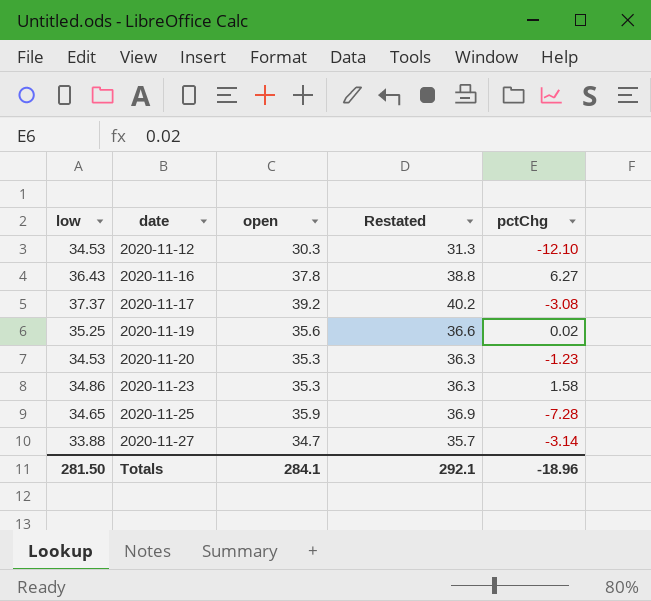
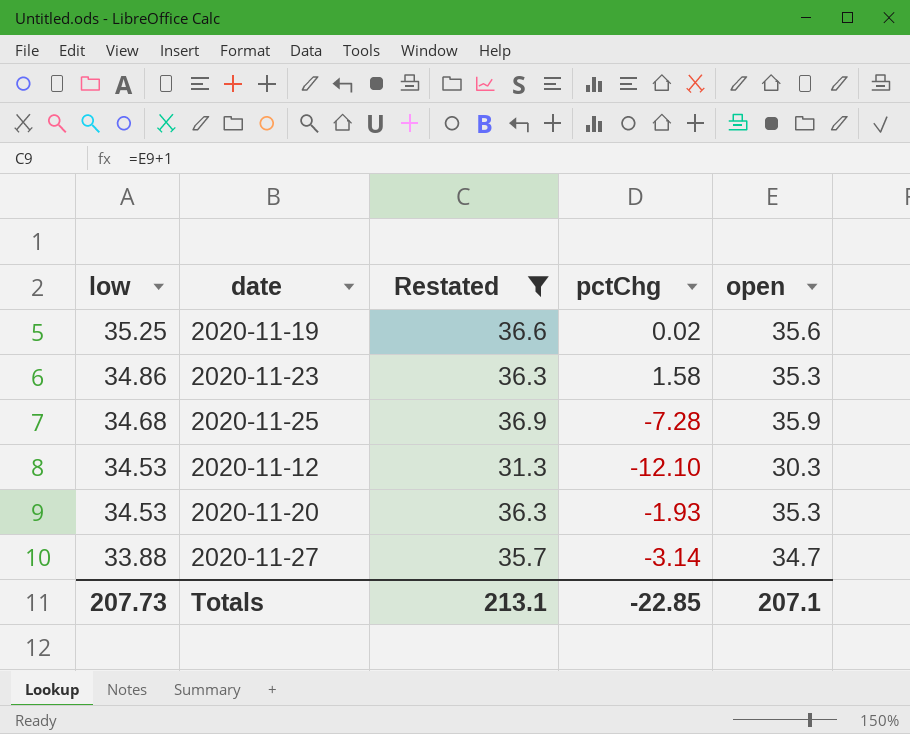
filter: none -> Restated <= 36.9
row order: date ascending -> low descending
column open | position: 3 -> 5
2020-11-25 | low: 34.65 -> 34.68
2020-11-20 | pctChg: -1.23 -> -1.93
Totals | low: 281.50 -> 207.73
Totals | Restated: 292.1 -> 213.1
Totals | pctChg: -18.96 -> -22.85
Totals | open: 284.1 -> 207.1

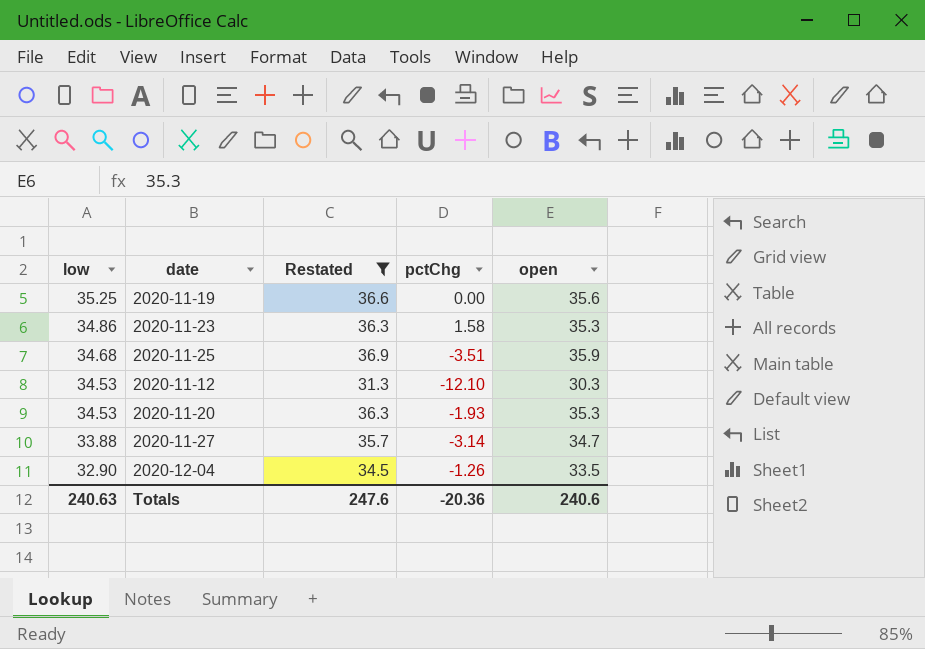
2020-11-19 | pctChg: 0.02 -> 0.00
2020-11-25 | pctChg: -7.28 -> -3.51
row 2020-12-04: none -> 32.90 | 34.5 | -1.26 | 33.5
Totals | low: 207.73 -> 240.63
Totals | Restated: 213.1 -> 247.6
Totals | pctChg: -22.85 -> -20.36
Totals | open: 207.1 -> 240.6

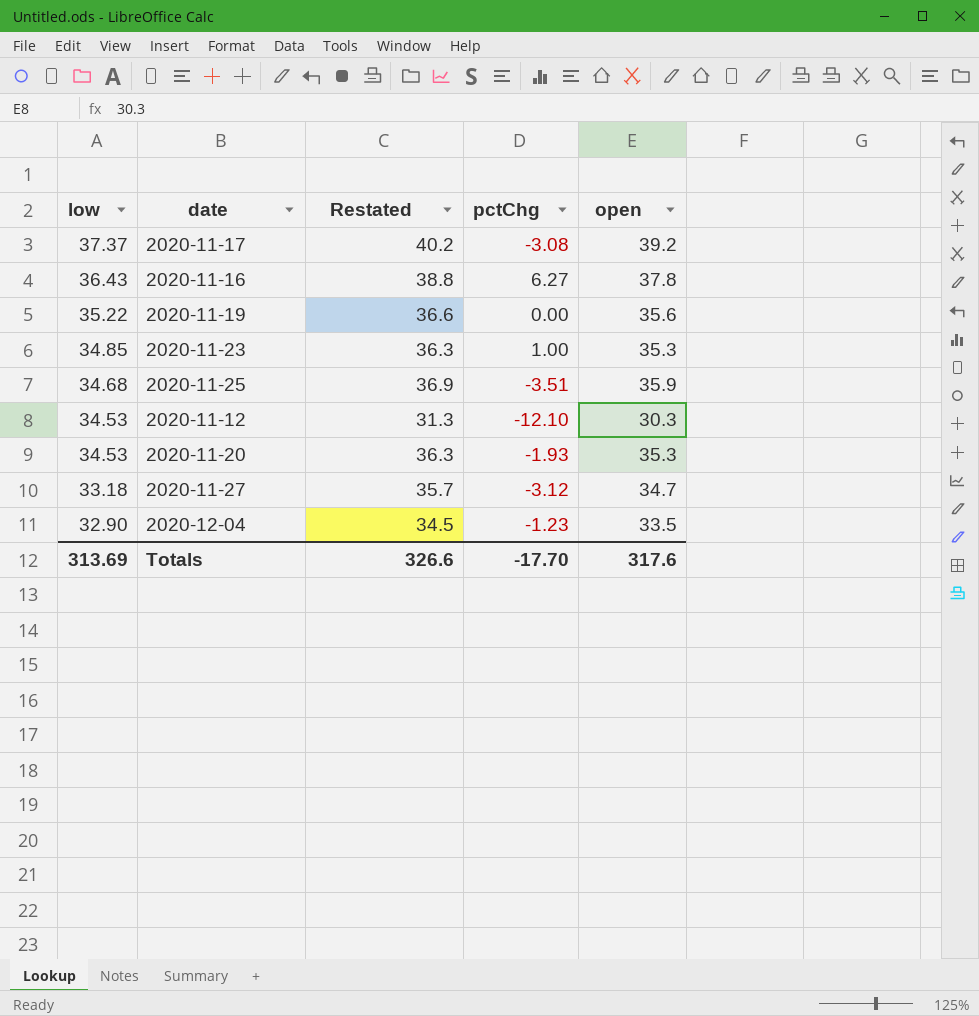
filter: Restated <= 36.9 -> none
2020-11-19 | low: 35.25 -> 35.22
2020-11-23 | low: 34.86 -> 34.85
2020-11-23 | pctChg: 1.58 -> 1.00
2020-11-27 | low: 33.88 -> 33.18
2020-11-27 | pctChg: -3.14 -> -3.12
2020-12-04 | pctChg: -1.26 -> -1.23
Totals | low: 240.63 -> 313.69
Totals | Restated: 247.6 -> 326.6
Totals | pctChg: -20.36 -> -17.70
Totals | open: 240.6 -> 317.6

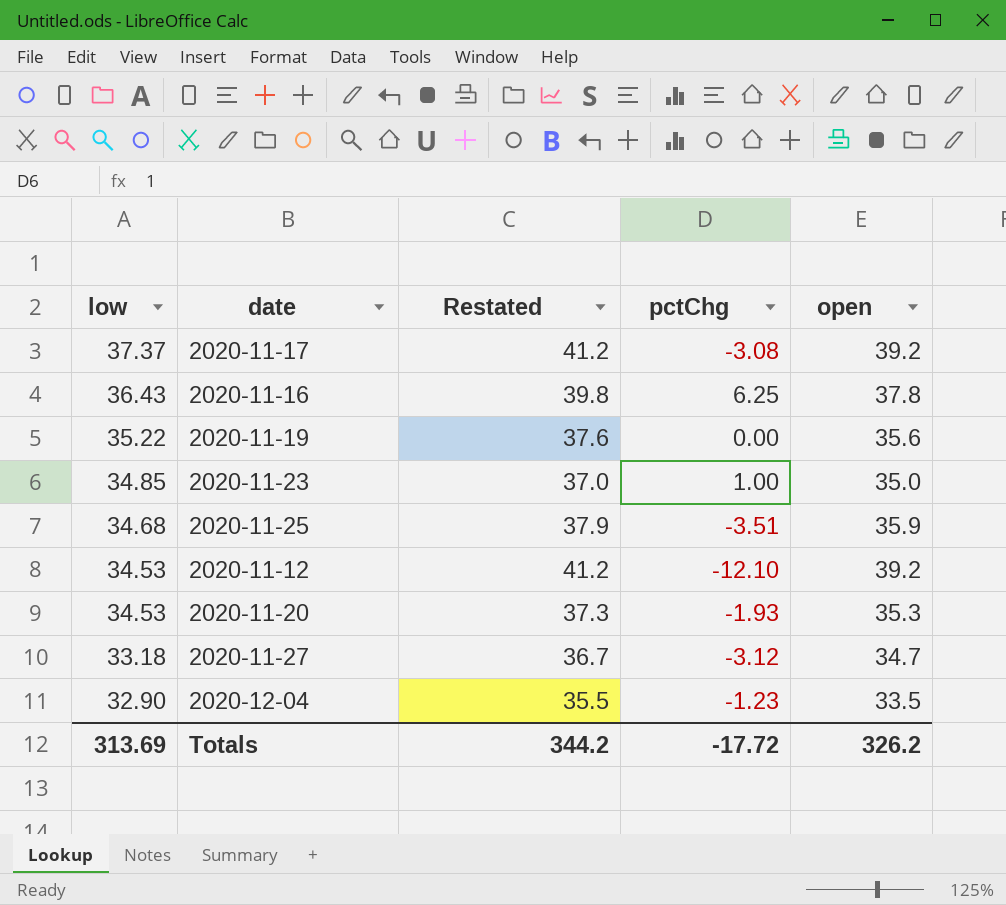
column Restated | formula: [open] + 1 -> [open] + 2
2020-11-16 | pctChg: 6.27 -> 6.25
2020-11-23 | open: 35.3 -> 35.0
2020-11-12 | open: 30.3 -> 39.2
Totals | Restated: 326.6 -> 344.2
Totals | pctChg: -17.70 -> -17.72
Totals | open: 317.6 -> 326.2

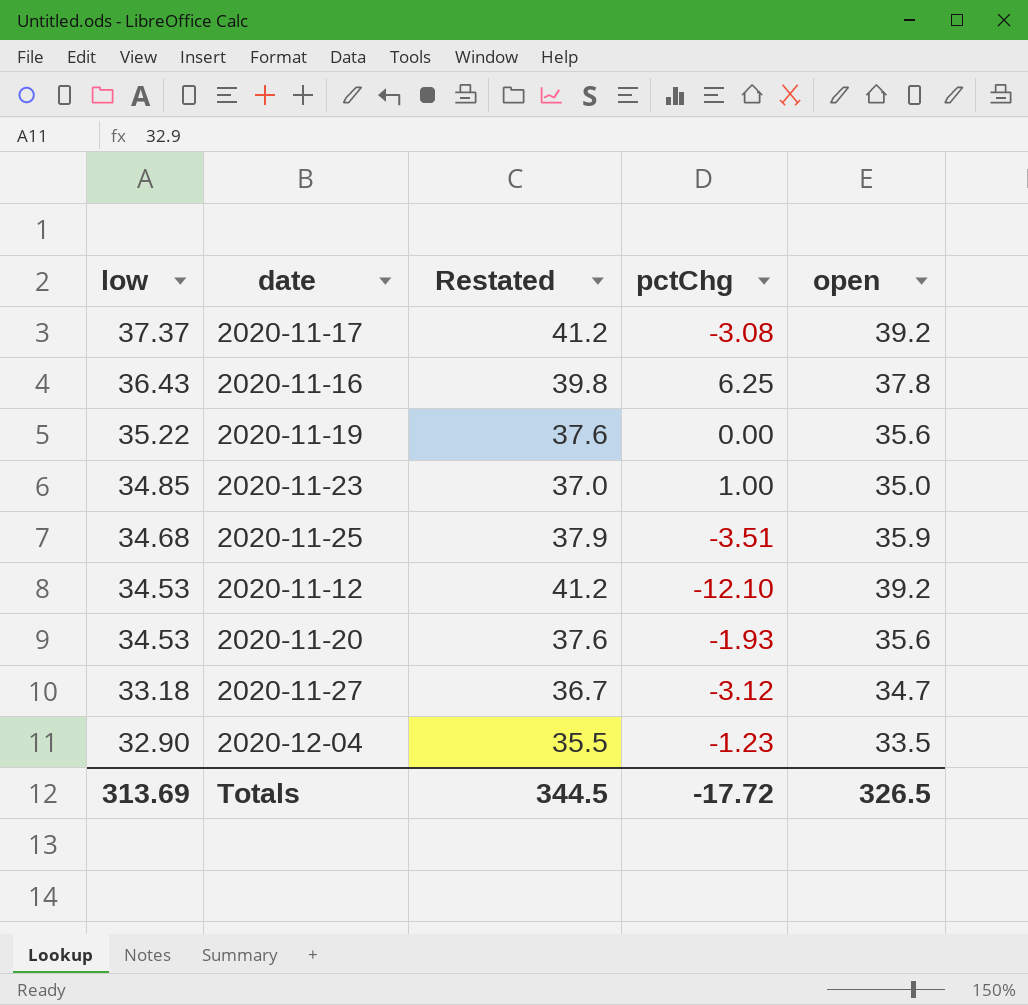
2020-11-20 | Restated: 37.3 -> 37.6
2020-11-20 | open: 35.3 -> 35.6
Totals | Restated: 344.2 -> 344.5
Totals | open: 326.2 -> 326.5

